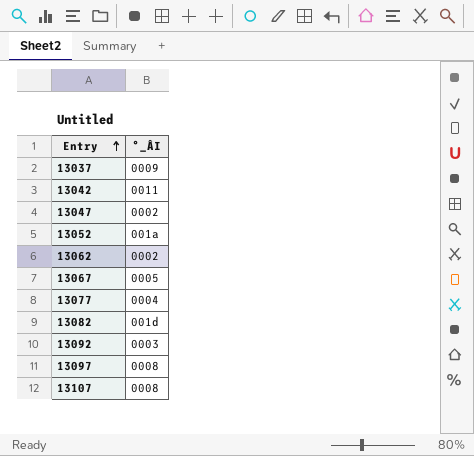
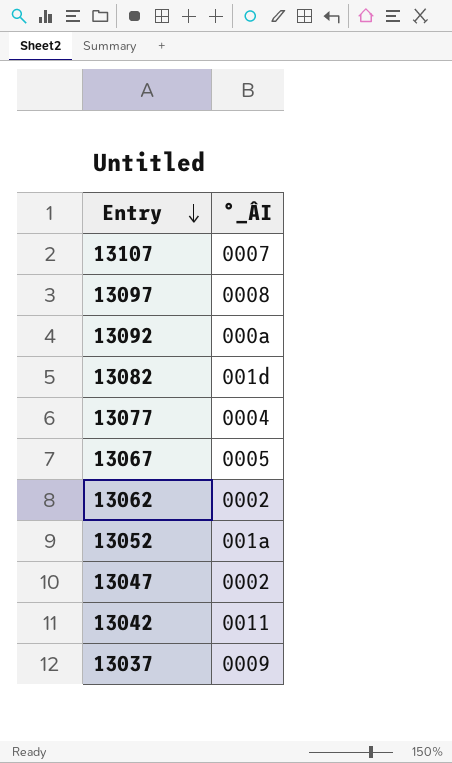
row order: Entry ascending -> Entry descending
13107 | °_ÂI: 0008 -> 0007
13092 | °_ÂI: 0003 -> 000a

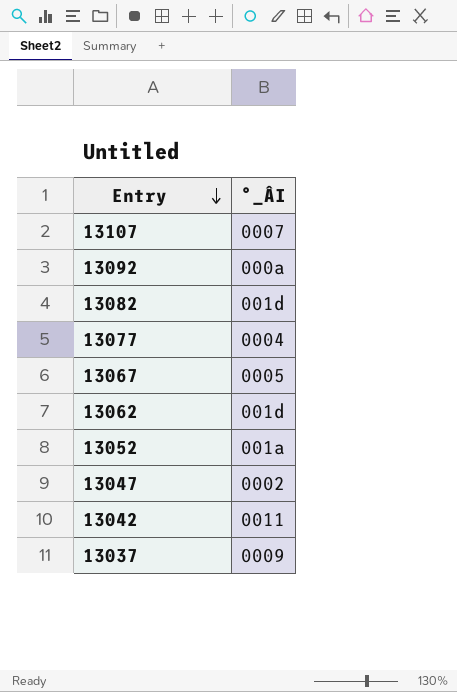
row 13097: 0008 -> none
13062 | °_ÂI: 0002 -> 001d

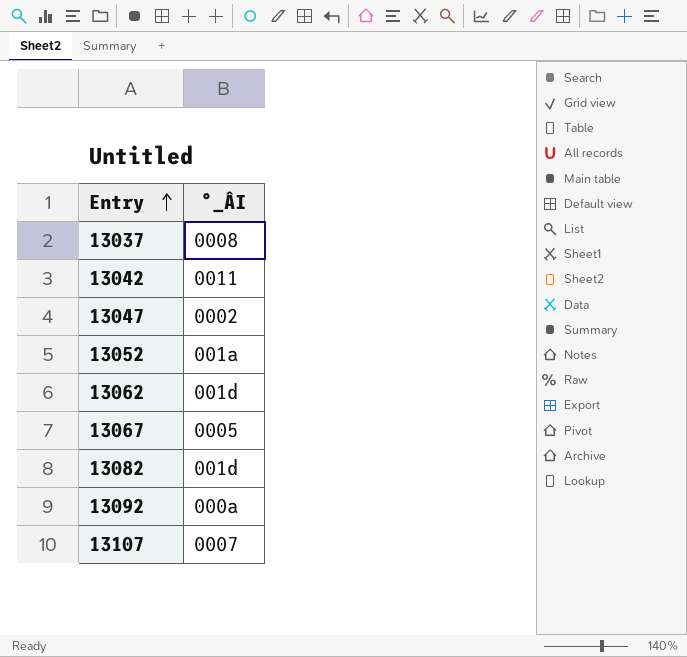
row order: Entry descending -> Entry ascending
row 13077: 0004 -> none
13037 | °_ÂI: 0009 -> 0008

